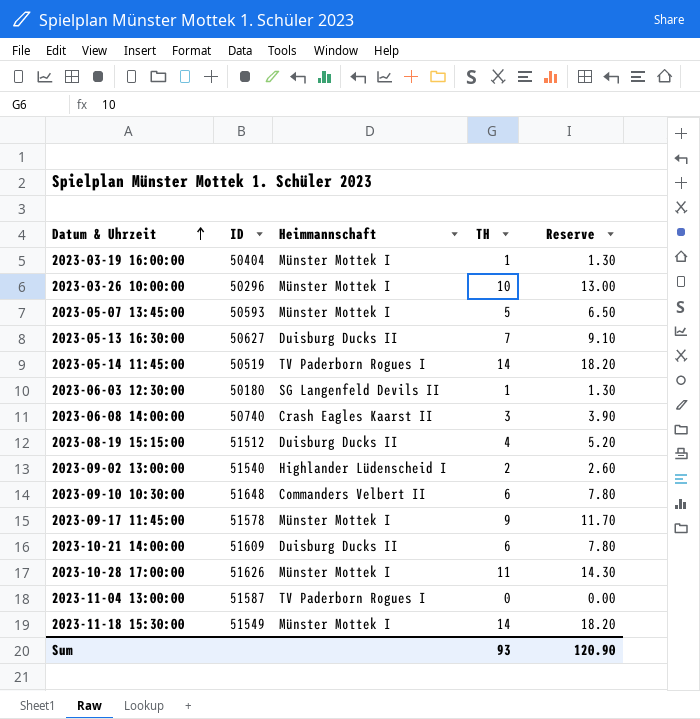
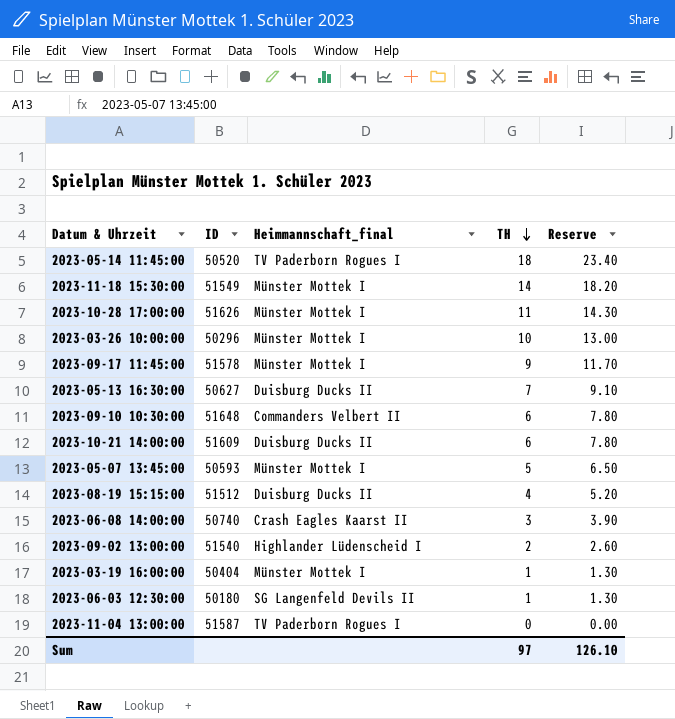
row order: Datum & Uhrzeit ascending -> TH descending
column name: Heimmannschaft -> Heimmannschaft_final
2023-05-14 11:45:00 | ID: 50519 -> 50520
2023-05-14 11:45:00 | TH: 14 -> 18
2023-05-14 11:45:00 | Reserve: 18.20 -> 23.40
Sum | TH: 93 -> 97
Sum | Reserve: 120.90 -> 126.10

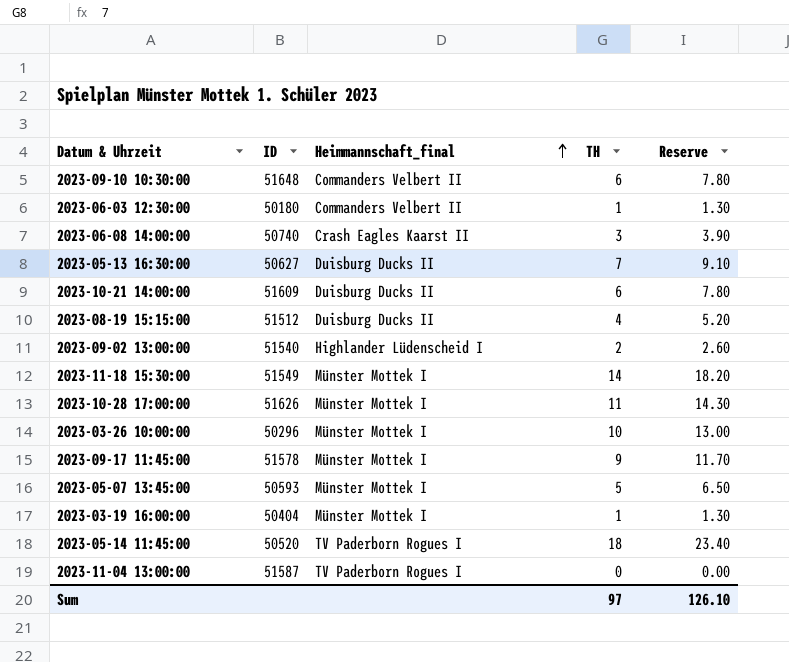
row order: TH descending -> Heimmannschaft_final ascending
2023-06-03 12:30:00 | Heimmannschaft_final: SG Langenfeld Devils II -> Commanders Velbert II

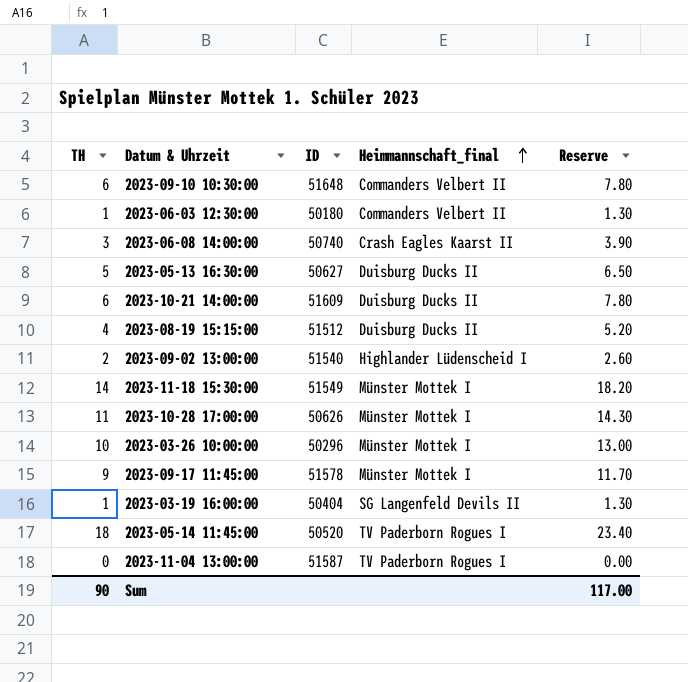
column TH | position: 4 -> 1
row 2023-05-07 13:45:00: 50593 | Münster Mottek I | 5 | 6.50 -> none
2023-05-13 16:30:00 | TH: 7 -> 5
2023-05-13 16:30:00 | Reserve: 9.10 -> 6.50
2023-10-28 17:00:00 | ID: 51626 -> 50626
2023-03-19 16:00:00 | Heimmannschaft_final: Münster Mottek I -> SG Langenfeld Devils II
Sum | TH: 97 -> 90
Sum | Reserve: 126.10 -> 117.00

